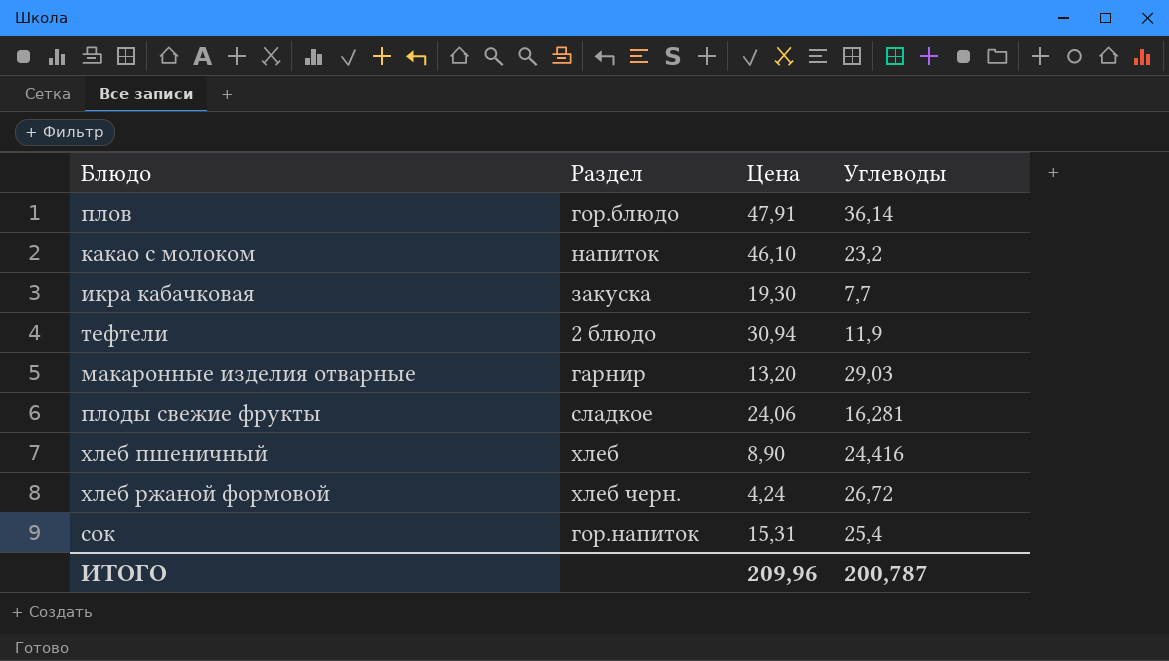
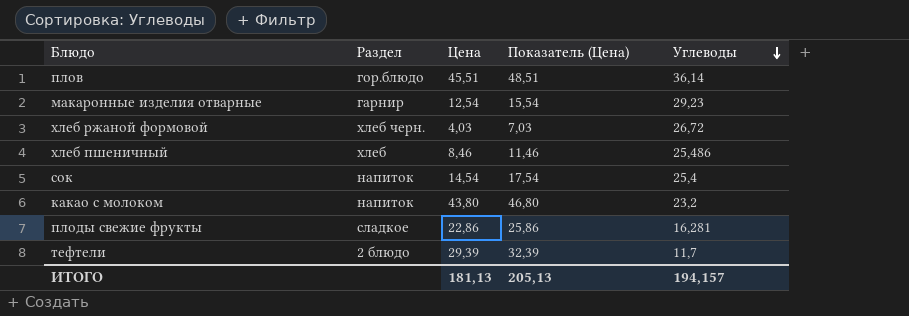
row order: none -> Углеводы descending
column Показатель (Цена) | formula: none -> [Цена] + 3
row икра кабачковая: закуска | 19,30 | 7,7 -> none
плов | Цена: 47,91 -> 45,51
макаронные изделия отварные | Цена: 13,20 -> 12,54
макаронные изделия отварные | Углеводы: 29,03 -> 29,23
хлеб ржаной формовой | Цена: 4,24 -> 4,03
хлеб пшеничный | Цена: 8,90 -> 8,46
хлеб пшеничный | Углеводы: 24,416 -> 25,486
сок | Раздел: гор.напиток -> напиток
сок | Цена: 15,31 -> 14,54
какао с молоком | Цена: 46,10 -> 43,80
плоды свежие фрукты | Цена: 24,06 -> 22,86
тефтели | Цена: 30,94 -> 29,39
тефтели | Углеводы: 11,9 -> 11,7
ИТОГО | Цена: 209,96 -> 181,13
ИТОГО | Углеводы: 200,787 -> 194,157

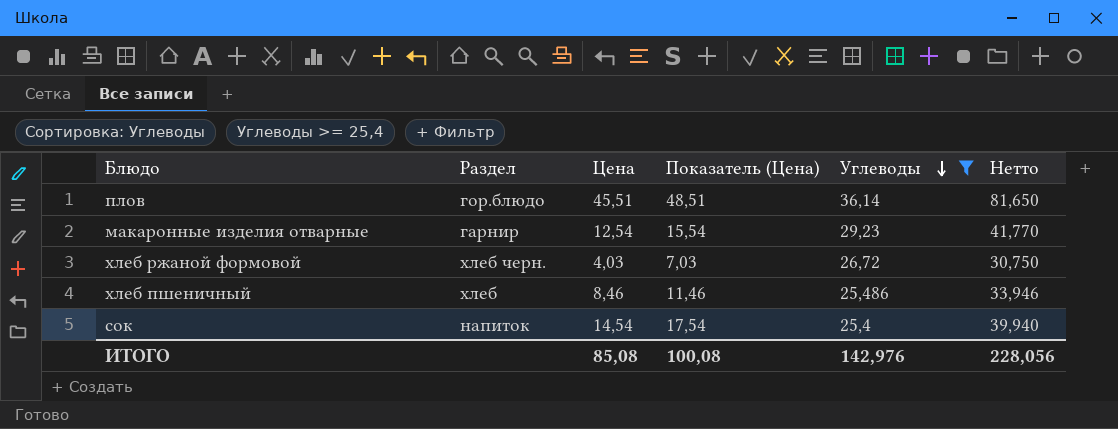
filter: none -> Углеводы >= 25,4
column Нетто | formula: none -> [Цена] + [Углеводы]
ИТОГО | Цена: 181,13 -> 85,08
ИТОГО | Показатель (Цена): 205,13 -> 100,08
ИТОГО | Углеводы: 194,157 -> 142,976

